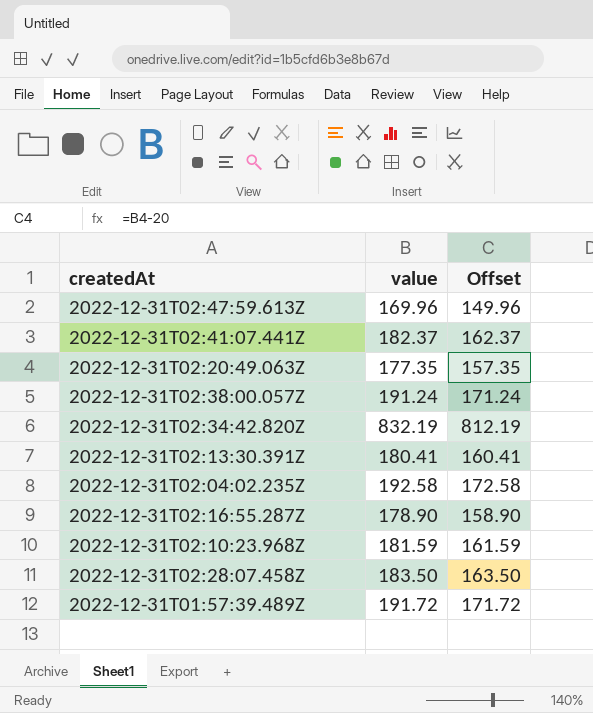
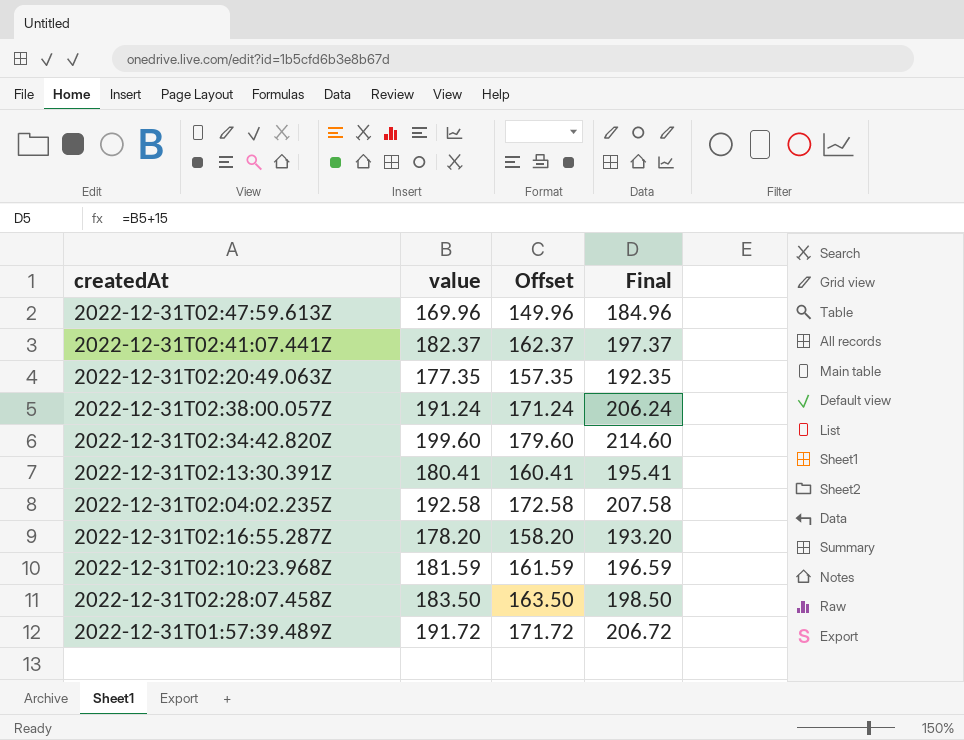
column Final | formula: none -> [value] + 15
2022-12-31T02:34:42.820Z | value: 832.19 -> 199.60
2022-12-31T02:34:42.820Z | Offset: 812.19 -> 179.60
2022-12-31T02:16:55.287Z | value: 178.90 -> 178.20
2022-12-31T02:16:55.287Z | Offset: 158.90 -> 158.20

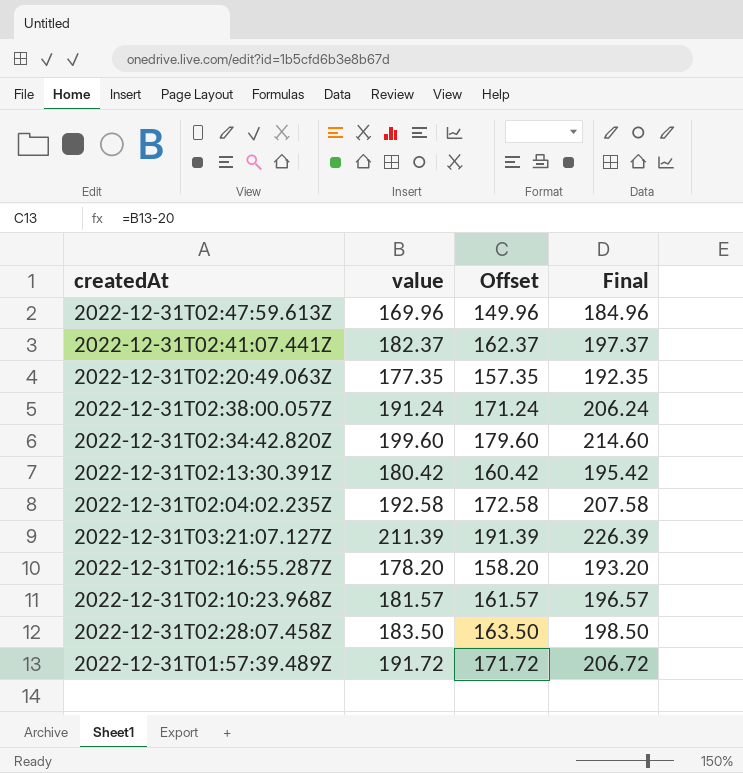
2022-12-31T02:13:30.391Z | value: 180.41 -> 180.42
2022-12-31T02:13:30.391Z | Offset: 160.41 -> 160.42
2022-12-31T02:13:30.391Z | Final: 195.41 -> 195.42
row 2022-12-31T03:21:07.127Z: none -> 211.39 | 191.39 | 226.39
2022-12-31T02:10:23.968Z | value: 181.59 -> 181.57
2022-12-31T02:10:23.968Z | Offset: 161.59 -> 161.57
2022-12-31T02:10:23.968Z | Final: 196.59 -> 196.57

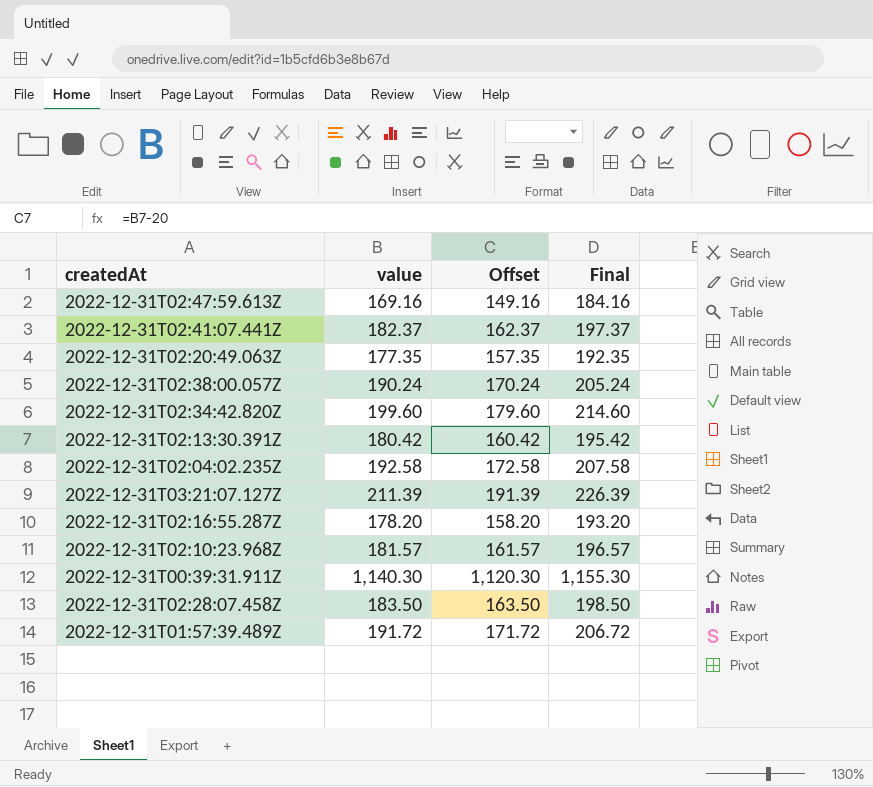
2022-12-31T02:47:59.613Z | value: 169.96 -> 169.16
2022-12-31T02:47:59.613Z | Offset: 149.96 -> 149.16
2022-12-31T02:47:59.613Z | Final: 184.96 -> 184.16
2022-12-31T02:38:00.057Z | value: 191.24 -> 190.24
2022-12-31T02:38:00.057Z | Offset: 171.24 -> 170.24
2022-12-31T02:38:00.057Z | Final: 206.24 -> 205.24
row 2022-12-31T00:39:31.911Z: none -> 1,140.30 | 1,120.30 | 1,155.30

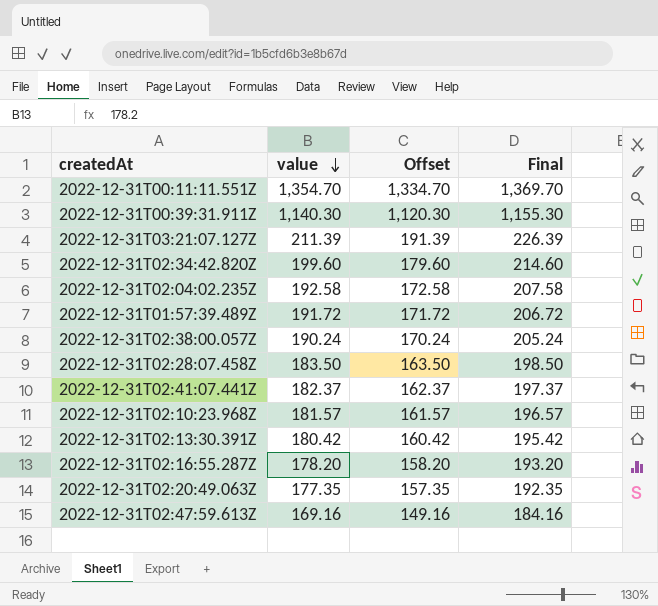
row order: none -> value descending
row 2022-12-31T00:11:11.551Z: none -> 1,354.70 | 1,334.70 | 1,369.70

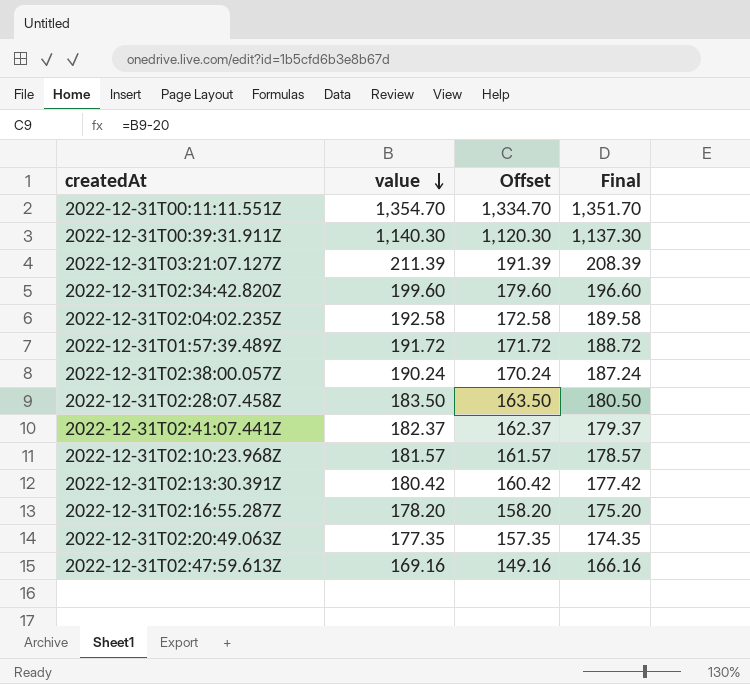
column Final | formula: [value] + 15 -> [value] - 3

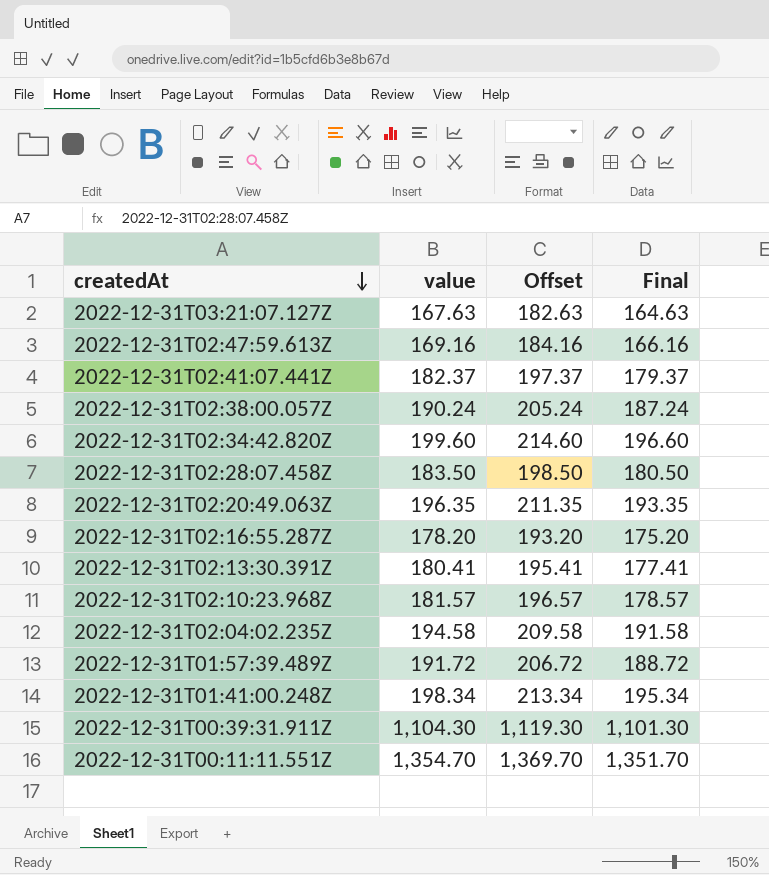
row order: value descending -> createdAt descending
column Offset | formula: [value] - 20 -> [value] + 15
2022-12-31T03:21:07.127Z | value: 211.39 -> 167.63
2022-12-31T03:21:07.127Z | Final: 208.39 -> 164.63
2022-12-31T02:20:49.063Z | value: 177.35 -> 196.35
2022-12-31T02:20:49.063Z | Final: 174.35 -> 193.35
2022-12-31T02:13:30.391Z | value: 180.42 -> 180.41
2022-12-31T02:13:30.391Z | Final: 177.42 -> 177.41
2022-12-31T02:04:02.235Z | value: 192.58 -> 194.58
2022-12-31T02:04:02.235Z | Final: 189.58 -> 191.58
row 2022-12-31T01:41:00.248Z: none -> 198.34 | 213.34 | 195.34
2022-12-31T00:39:31.911Z | value: 1,140.30 -> 1,104.30
2022-12-31T00:39:31.911Z | Final: 1,137.30 -> 1,101.30

